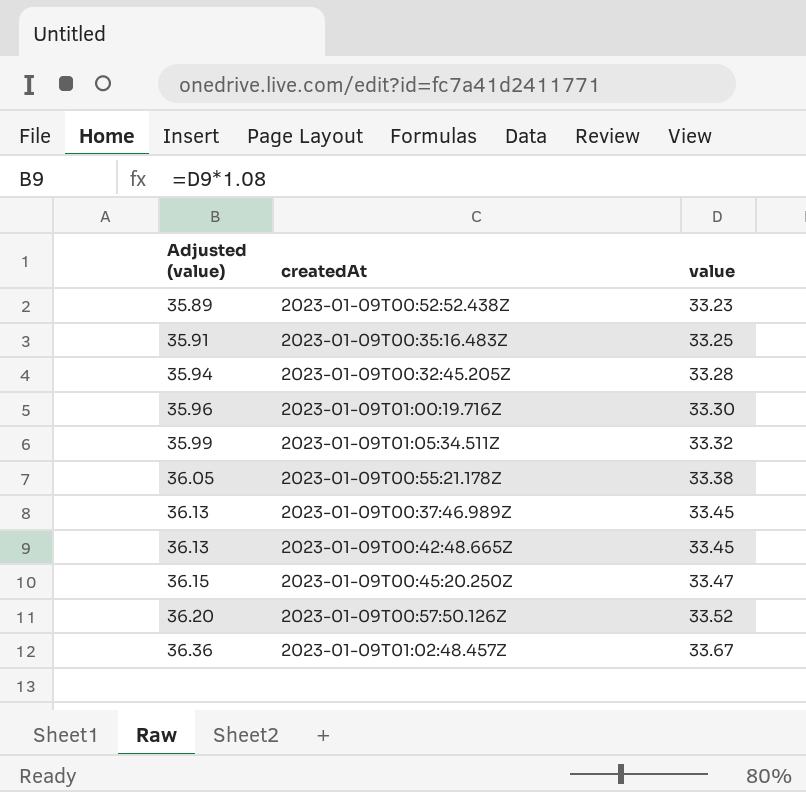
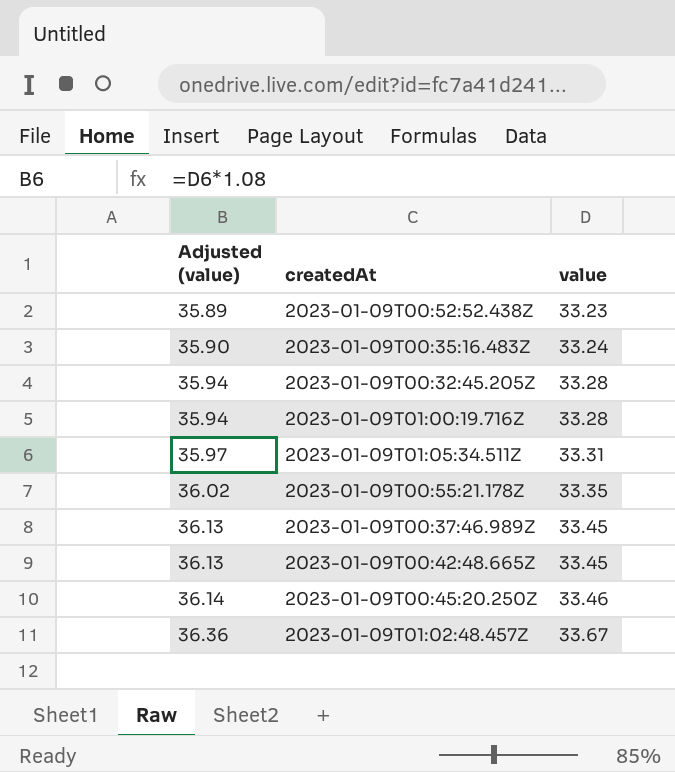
row 2023-01-09T00:57:50.126Z: 36.20 | 33.52 -> none
2023-01-09T00:35:16.483Z | Adjusted (value): 35.91 -> 35.90
2023-01-09T00:35:16.483Z | value: 33.25 -> 33.24
2023-01-09T01:00:19.716Z | Adjusted (value): 35.96 -> 35.94
2023-01-09T01:00:19.716Z | value: 33.30 -> 33.28
2023-01-09T01:05:34.511Z | Adjusted (value): 35.99 -> 35.97
2023-01-09T01:05:34.511Z | value: 33.32 -> 33.31
2023-01-09T00:55:21.178Z | Adjusted (value): 36.05 -> 36.02
2023-01-09T00:55:21.178Z | value: 33.38 -> 33.35
2023-01-09T00:45:20.250Z | Adjusted (value): 36.15 -> 36.14
2023-01-09T00:45:20.250Z | value: 33.47 -> 33.46

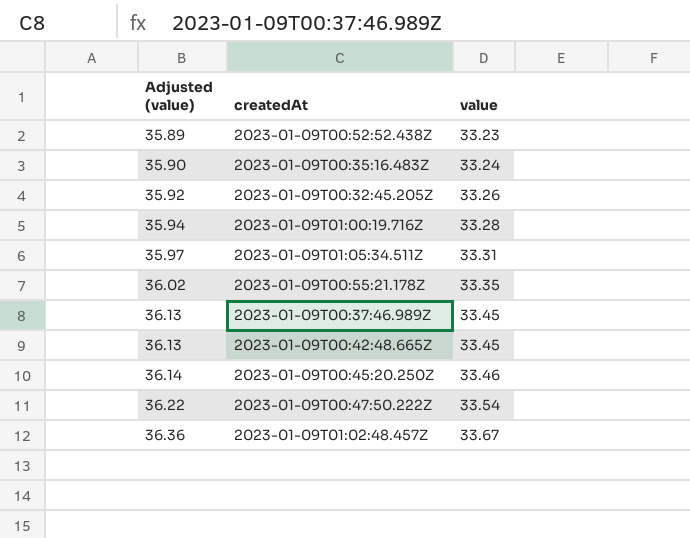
2023-01-09T00:32:45.205Z | Adjusted (value): 35.94 -> 35.92
2023-01-09T00:32:45.205Z | value: 33.28 -> 33.26
row 2023-01-09T00:47:50.222Z: none -> 36.22 | 33.54

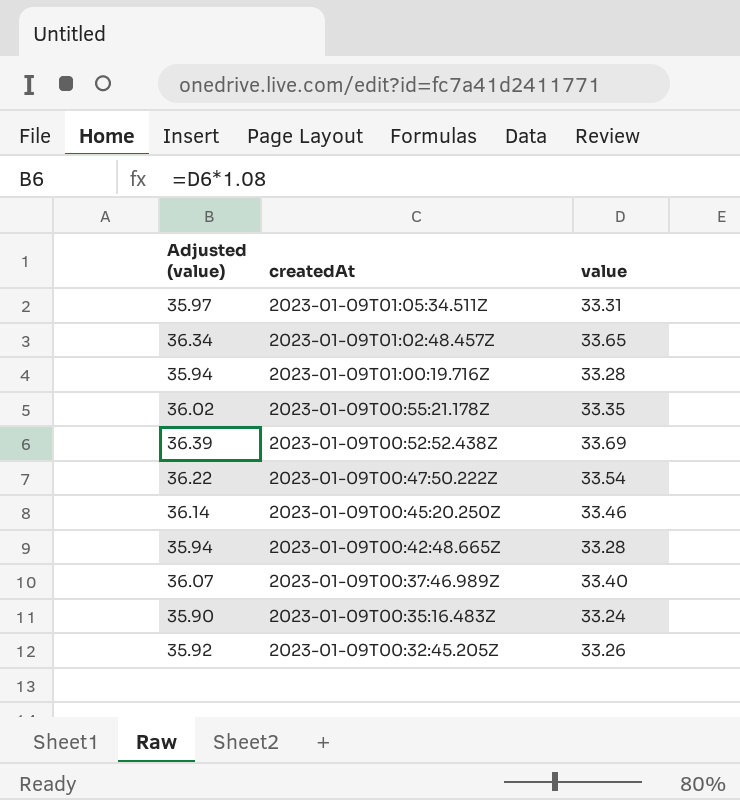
row order: Adjusted (value) ascending -> createdAt descending
2023-01-09T01:02:48.457Z | Adjusted (value): 36.36 -> 36.34
2023-01-09T01:02:48.457Z | value: 33.67 -> 33.65
2023-01-09T00:52:52.438Z | Adjusted (value): 35.89 -> 36.39
2023-01-09T00:52:52.438Z | value: 33.23 -> 33.69
2023-01-09T00:42:48.665Z | Adjusted (value): 36.13 -> 35.94
2023-01-09T00:42:48.665Z | value: 33.45 -> 33.28
2023-01-09T00:37:46.989Z | Adjusted (value): 36.13 -> 36.07
2023-01-09T00:37:46.989Z | value: 33.45 -> 33.40

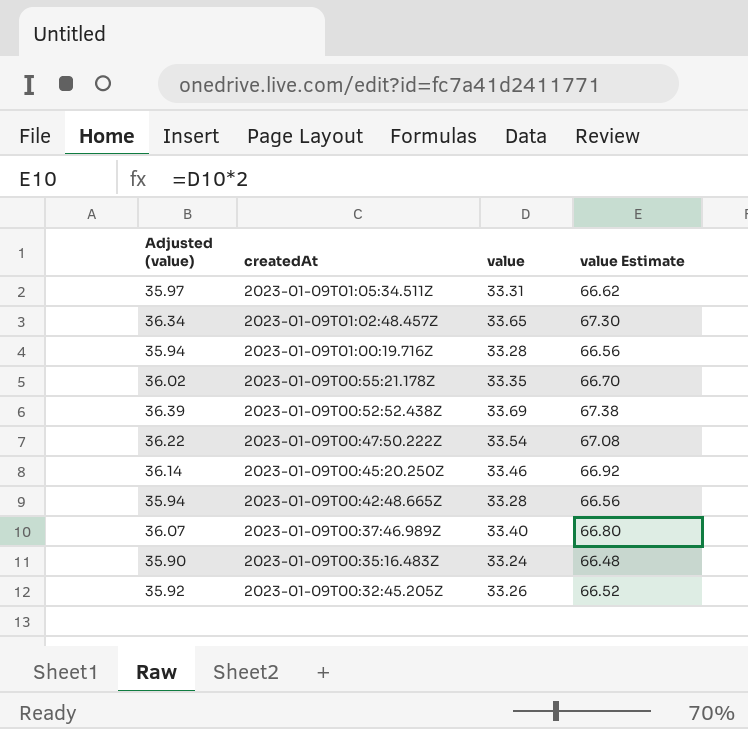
column value Estimate | formula: none -> [value] * 2

